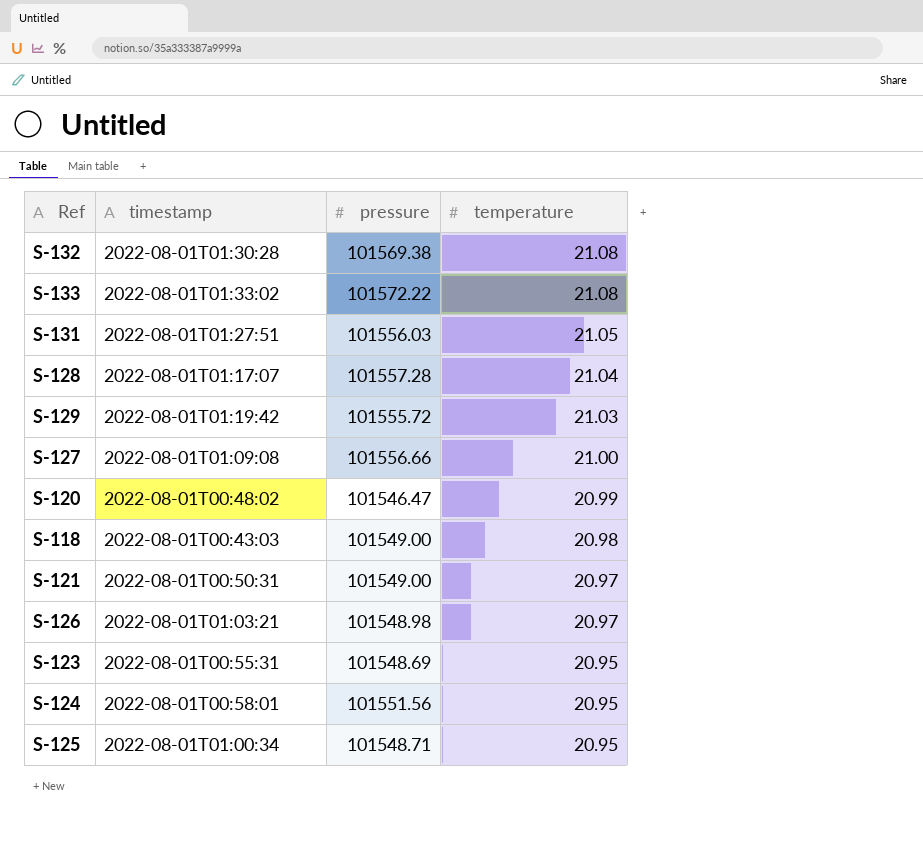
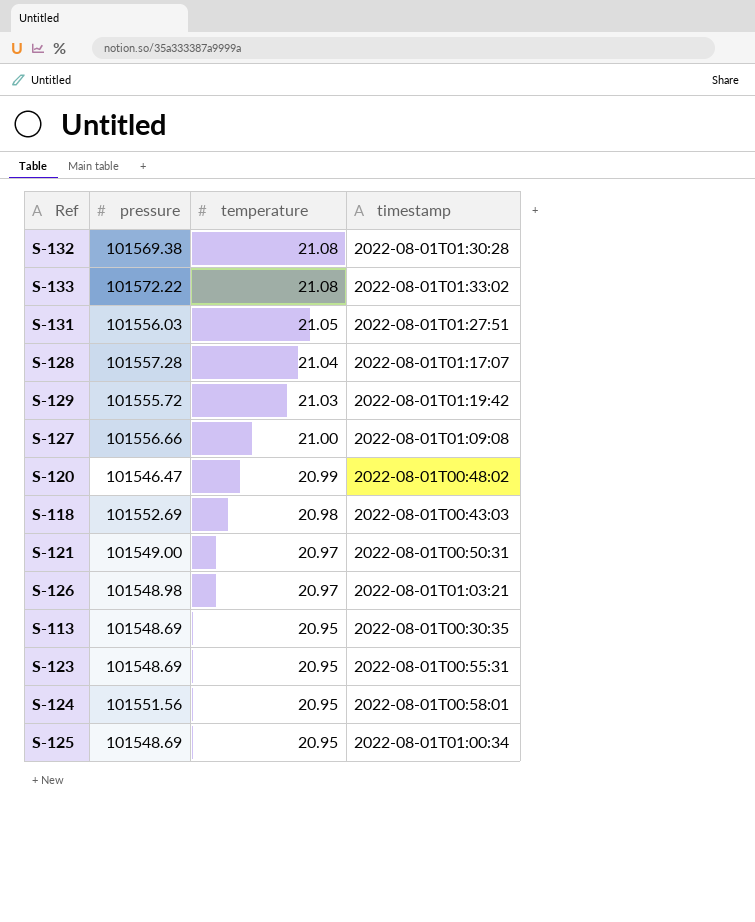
column timestamp | position: 2 -> 4
S-118 | pressure: 101549.00 -> 101552.69
row S-113: none -> 101548.69 | 20.95 | 2022-08-01T00:30:35
S-125 | pressure: 101548.71 -> 101548.69

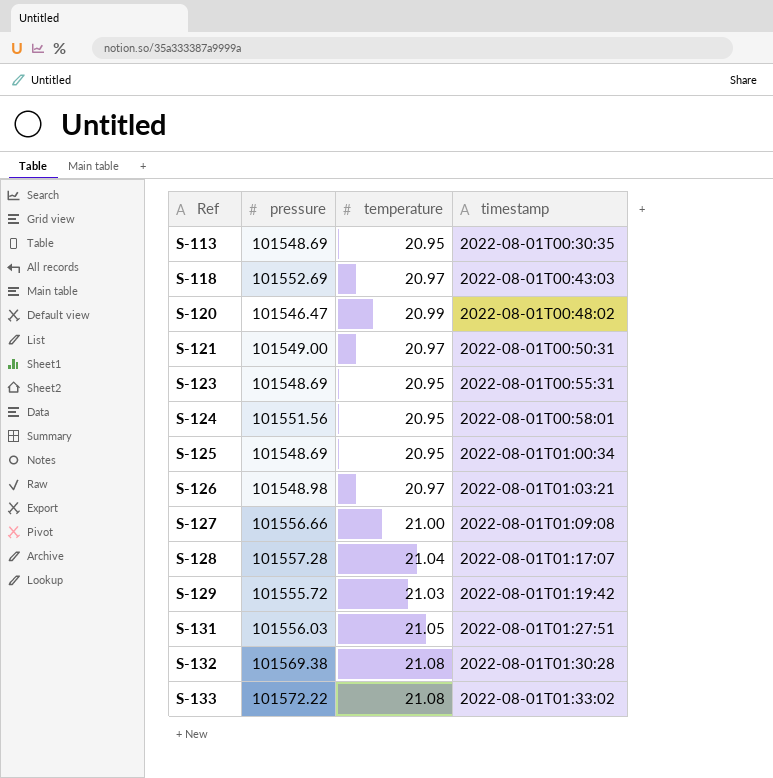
row order: temperature descending -> Ref ascending
S-118 | temperature: 20.98 -> 20.97

